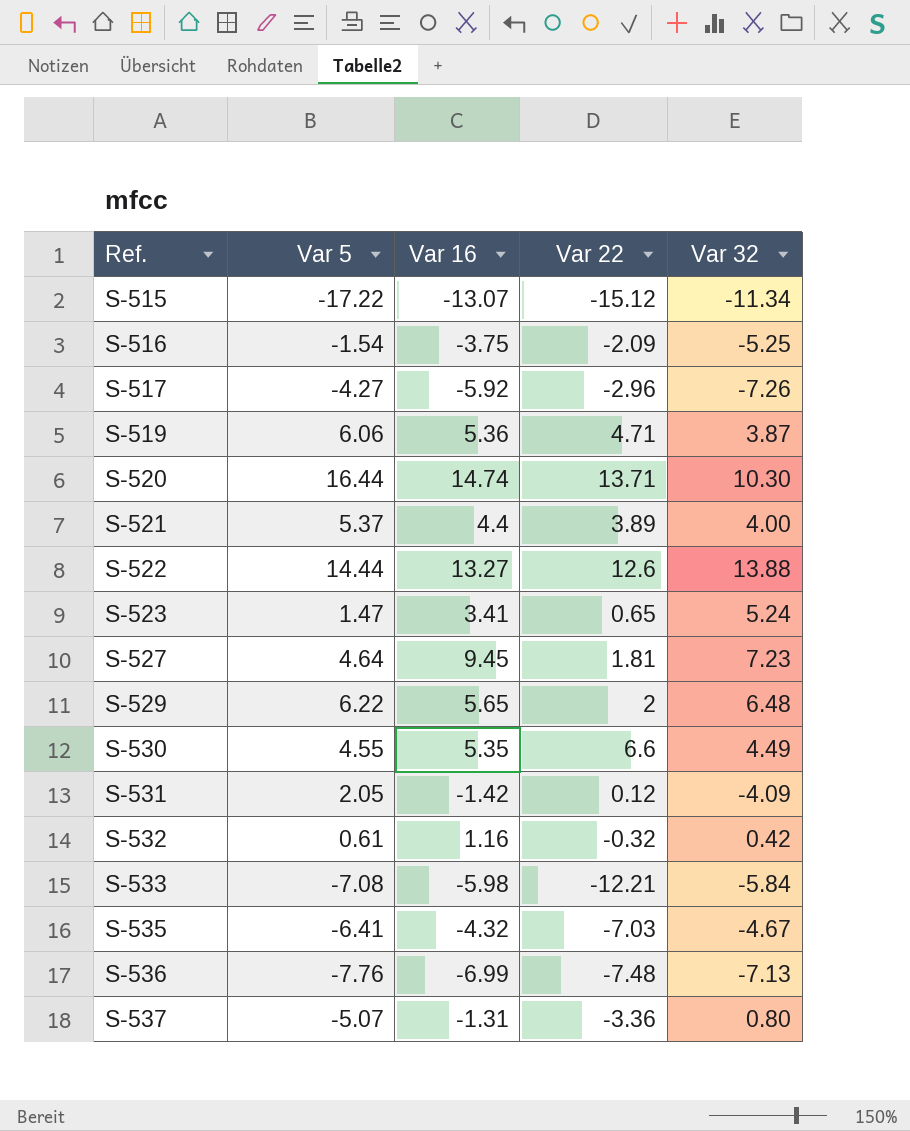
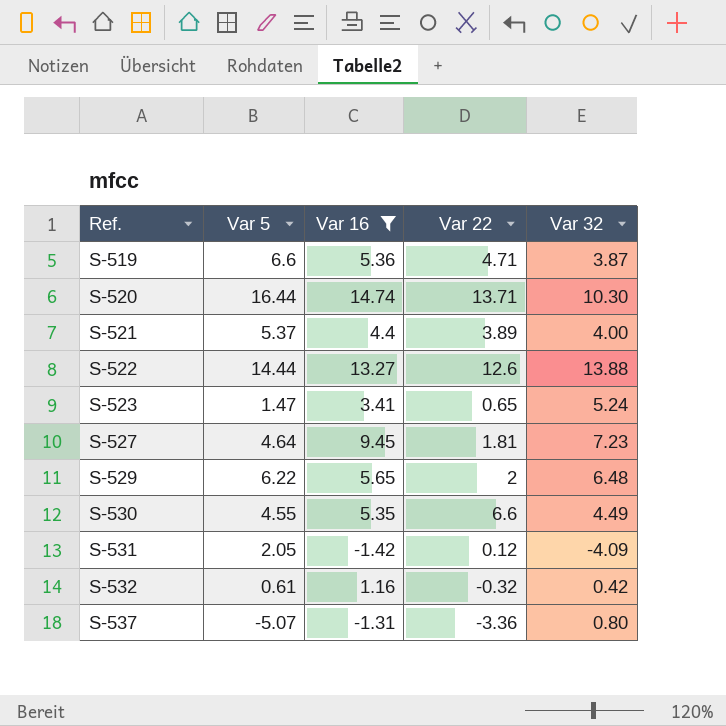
filter: none -> Var 16 >= -1.42
S-519 | Var 5: 6.06 -> 6.6

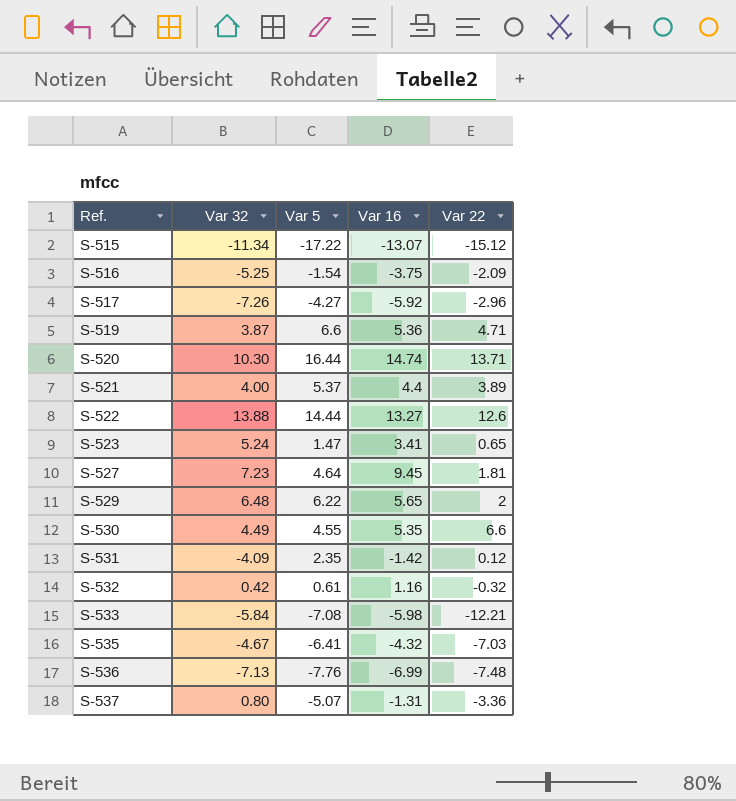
filter: Var 16 >= -1.42 -> none
column Var 32 | position: 5 -> 2
S-531 | Var 5: 2.05 -> 2.35

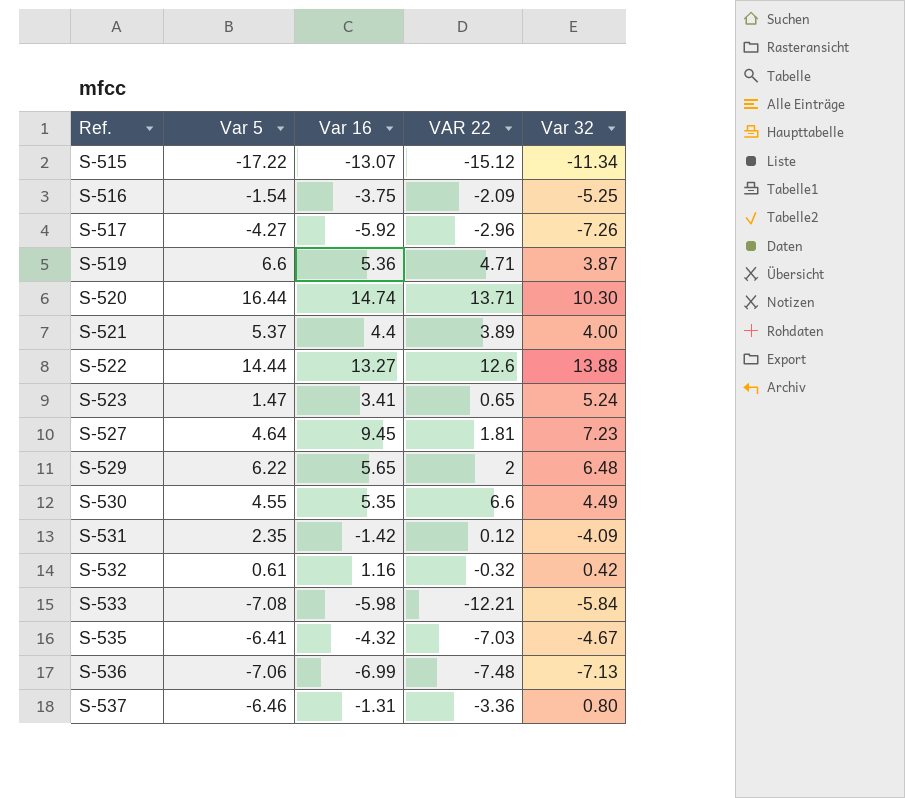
column name: Var 22 -> VAR 22
column Var 32 | position: 2 -> 5
S-536 | Var 5: -7.76 -> -7.06
S-537 | Var 5: -5.07 -> -6.46

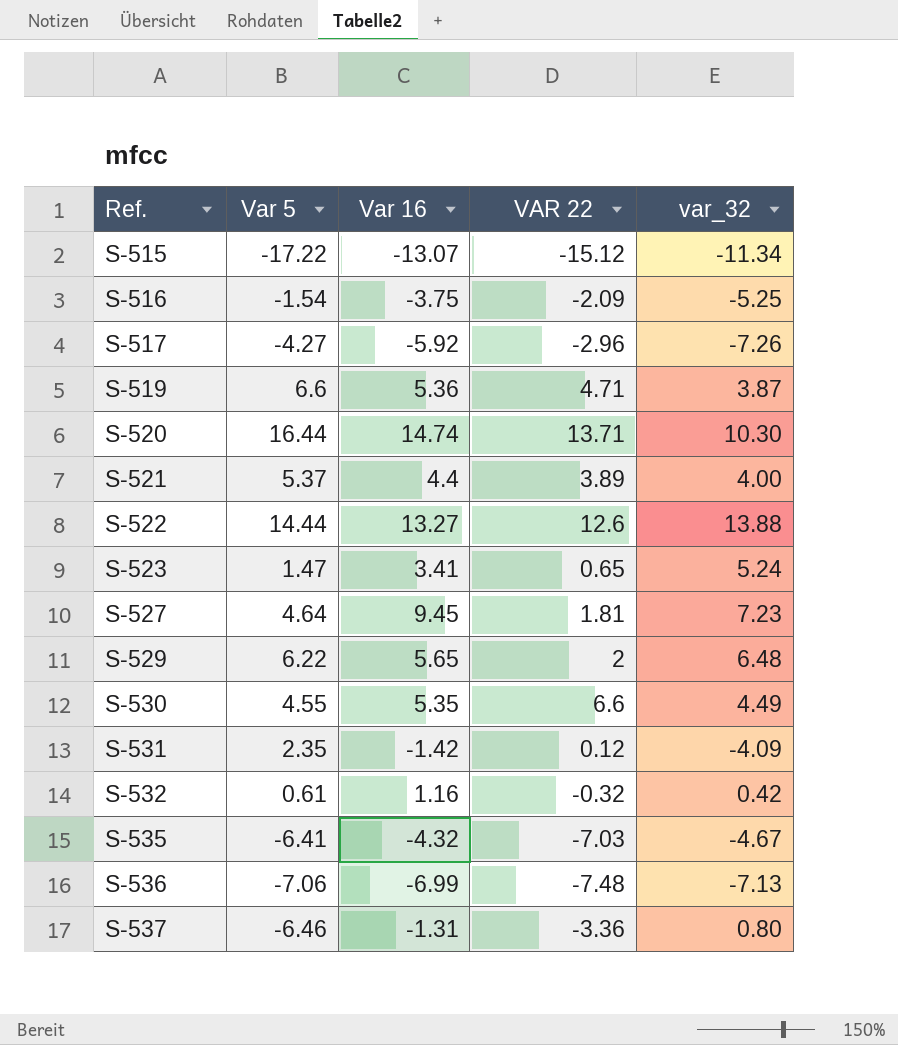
column name: Var 32 -> var_32
row S-533: -7.08 | -5.98 | -12.21 | -5.84 -> none

